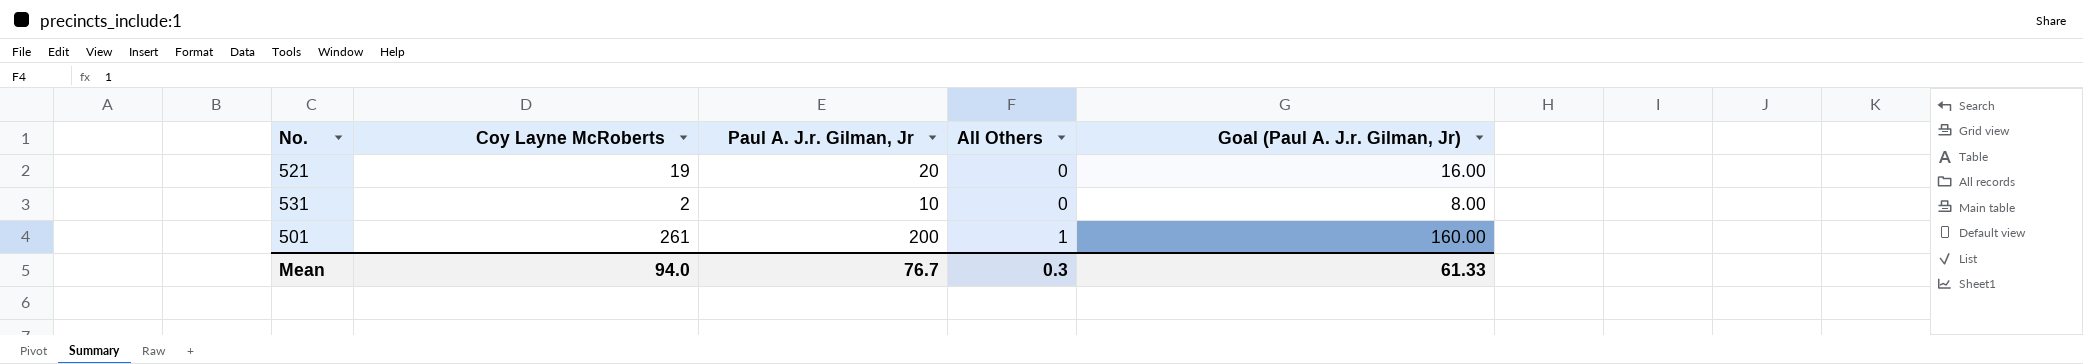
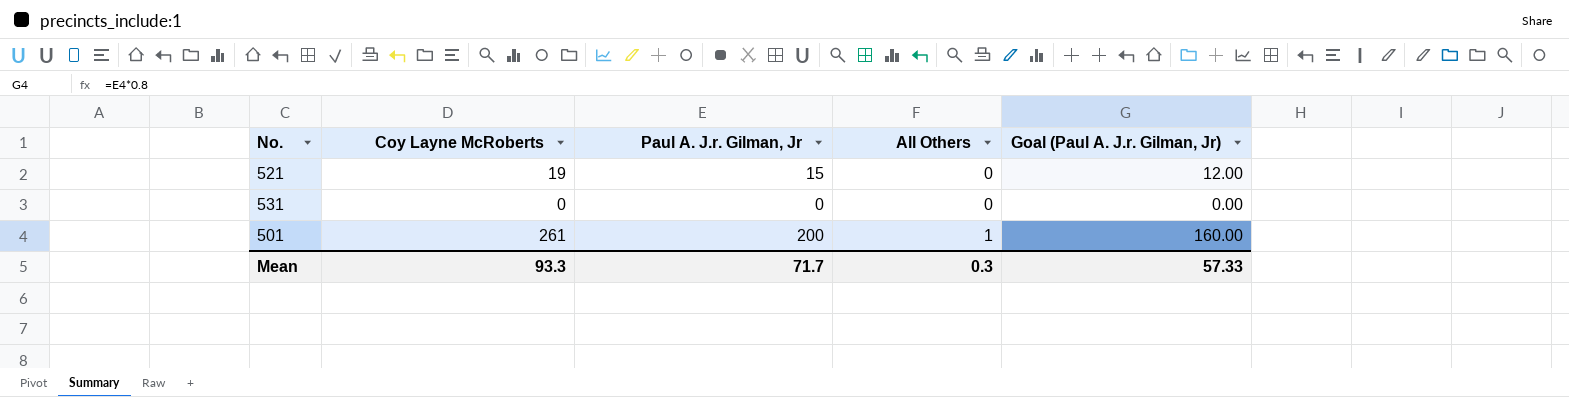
521 | Paul A. J.r. Gilman, Jr: 20 -> 15
521 | Goal (Paul A. J.r. Gilman, Jr): 16.00 -> 12.00
531 | Coy Layne McRoberts: 2 -> 0
531 | Paul A. J.r. Gilman, Jr: 10 -> 0
531 | Goal (Paul A. J.r. Gilman, Jr): 8.00 -> 0.00
Mean | Coy Layne McRoberts: 94.0 -> 93.3
Mean | Paul A. J.r. Gilman, Jr: 76.7 -> 71.7
Mean | Goal (Paul A. J.r. Gilman, Jr): 61.33 -> 57.33

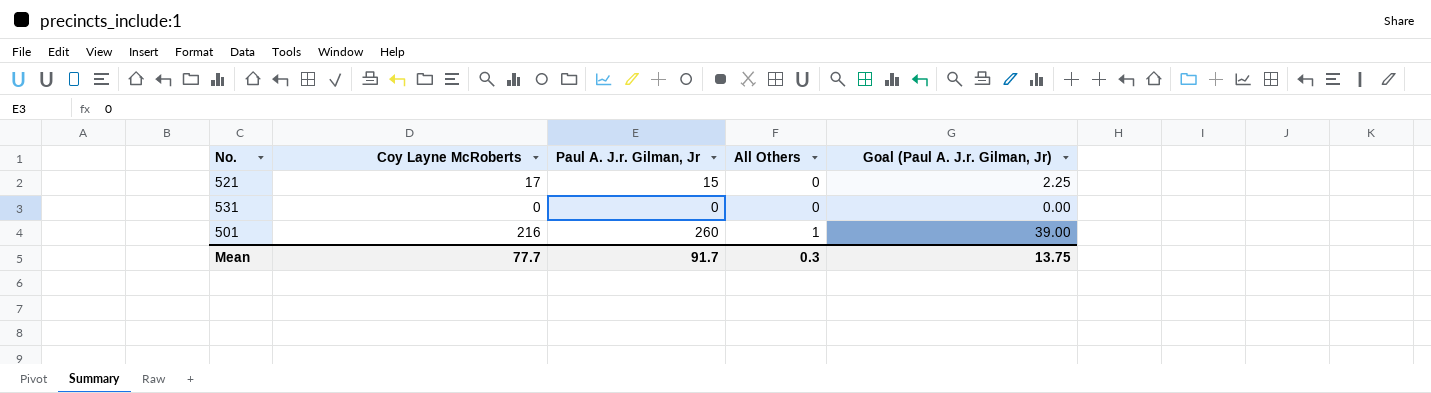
column Goal (Paul A. J.r. Gilman, Jr) | formula: [Paul A. J.r. Gilman, Jr] * 0.8 -> [Paul A. J.r. Gilman, Jr] * 0.15
521 | Coy Layne McRoberts: 19 -> 17
501 | Coy Layne McRoberts: 261 -> 216
501 | Paul A. J.r. Gilman, Jr: 200 -> 260
Mean | Coy Layne McRoberts: 93.3 -> 77.7
Mean | Paul A. J.r. Gilman, Jr: 71.7 -> 91.7
Mean | Goal (Paul A. J.r. Gilman, Jr): 57.33 -> 13.75

